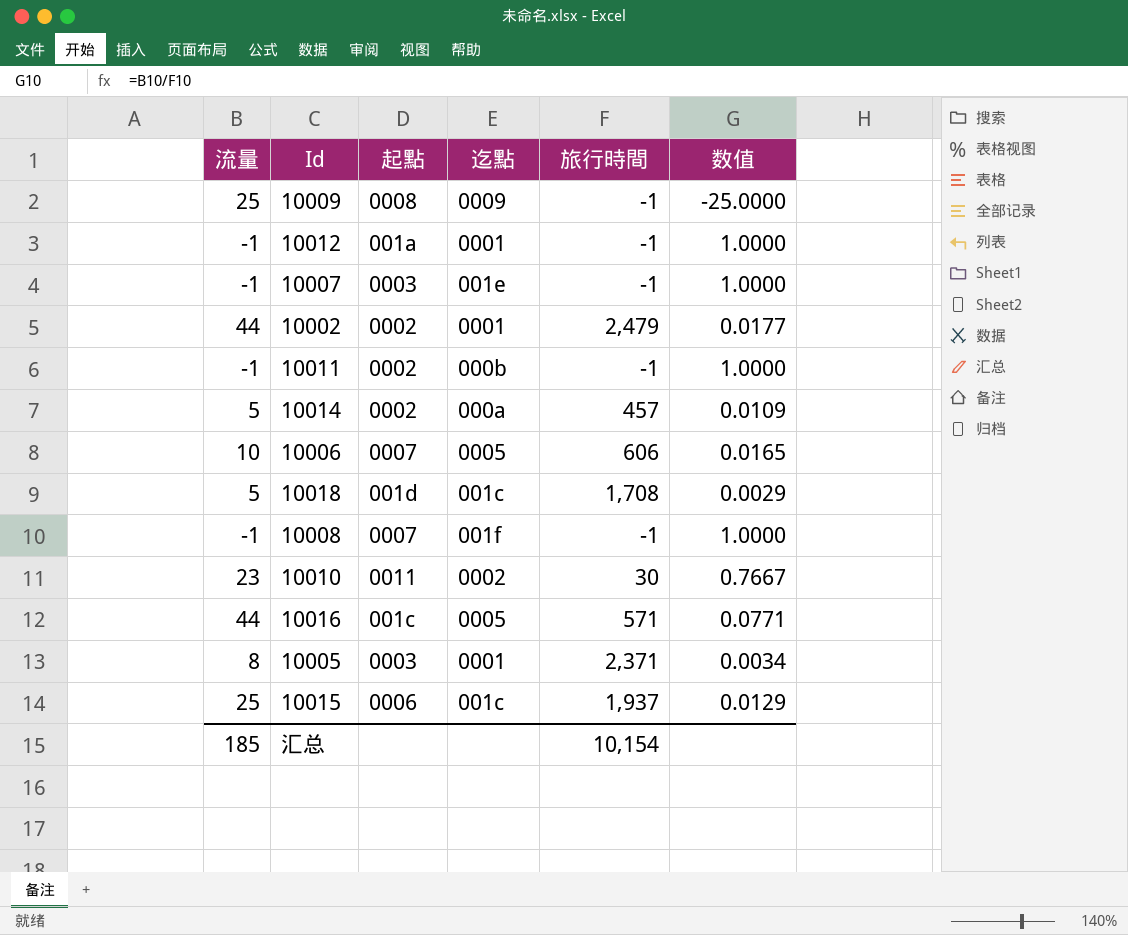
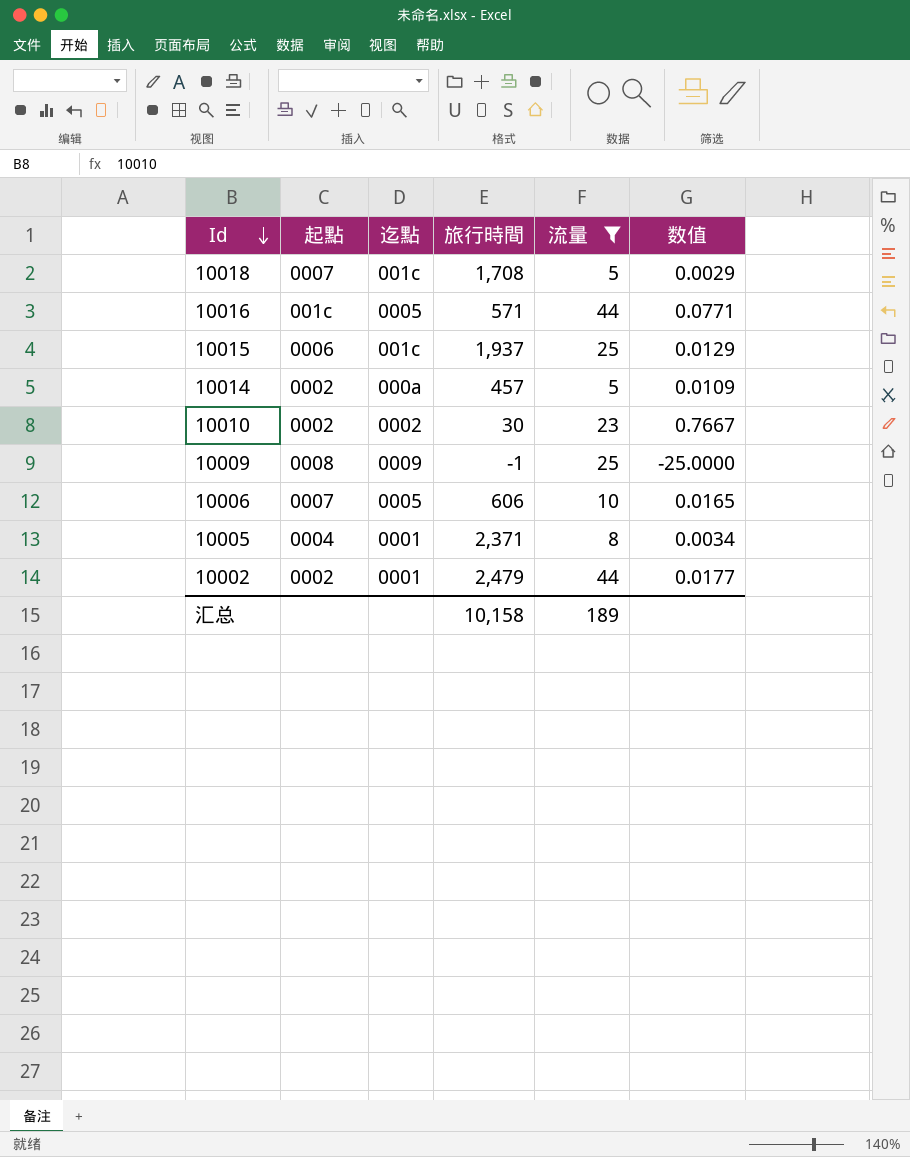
filter: none -> 流量 != -1
row order: none -> Id descending
column 流量 | position: 1 -> 5
10018 | 起點: 001d -> 0007
10010 | 起點: 0011 -> 0002
10005 | 起點: 0003 -> 0004
汇总 | 旅行時間: 10,154 -> 10,158
汇总 | 流量: 185 -> 189

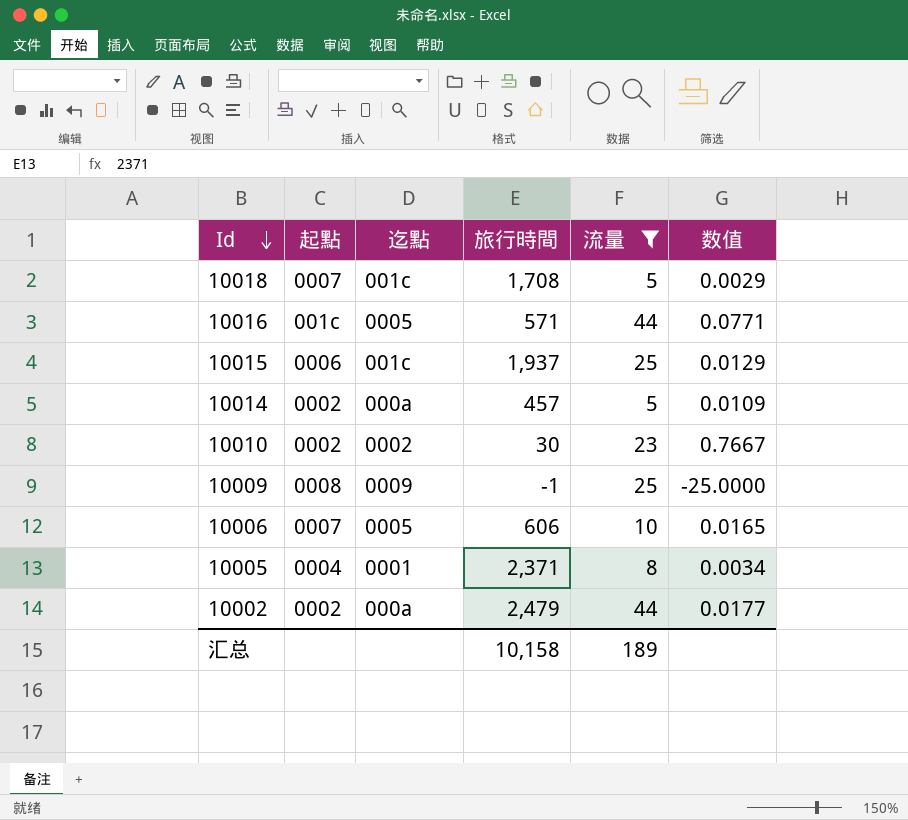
10002 | 迄點: 0001 -> 000a

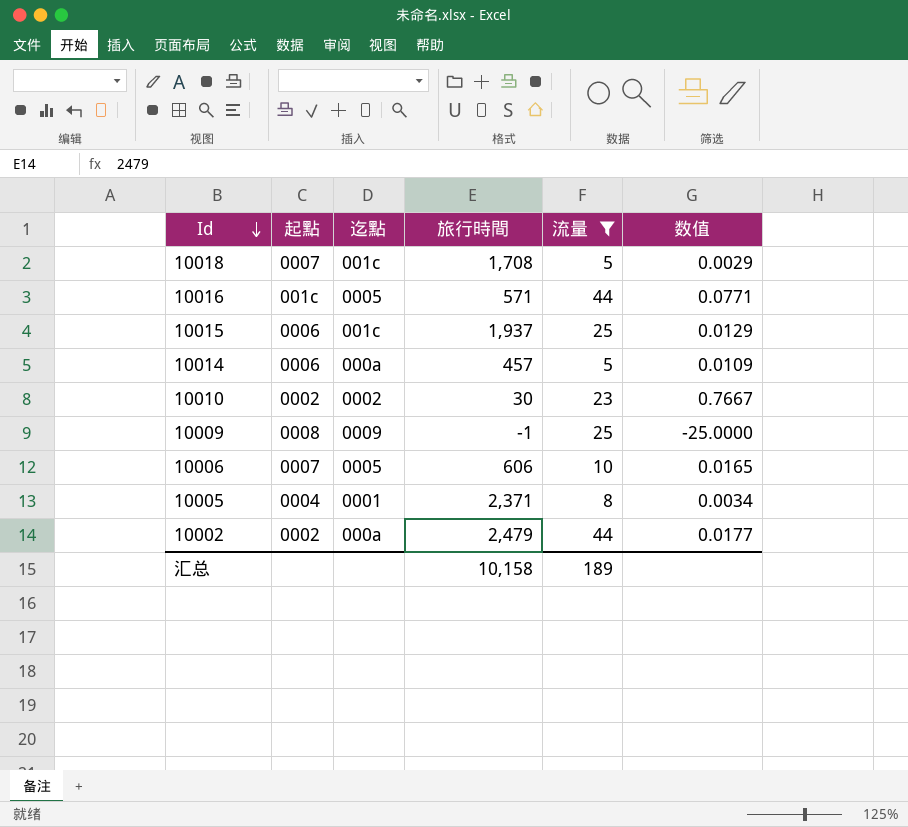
10014 | 起點: 0002 -> 0006

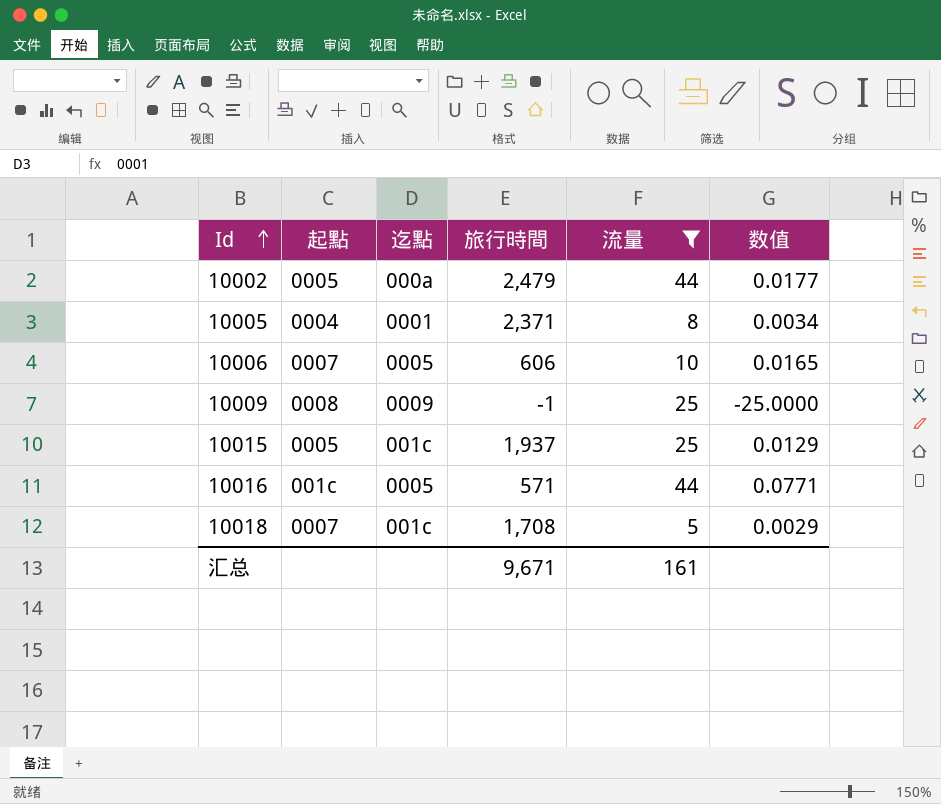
row order: Id descending -> Id ascending
row 10014: 0006 | 000a | 457 | 5 | 0.0109 -> none
row 10010: 0002 | 0002 | 30 | 23 | 0.7667 -> none
10002 | 起點: 0002 -> 0005
10015 | 起點: 0006 -> 0005
汇总 | 旅行時間: 10,158 -> 9,671
汇总 | 流量: 189 -> 161

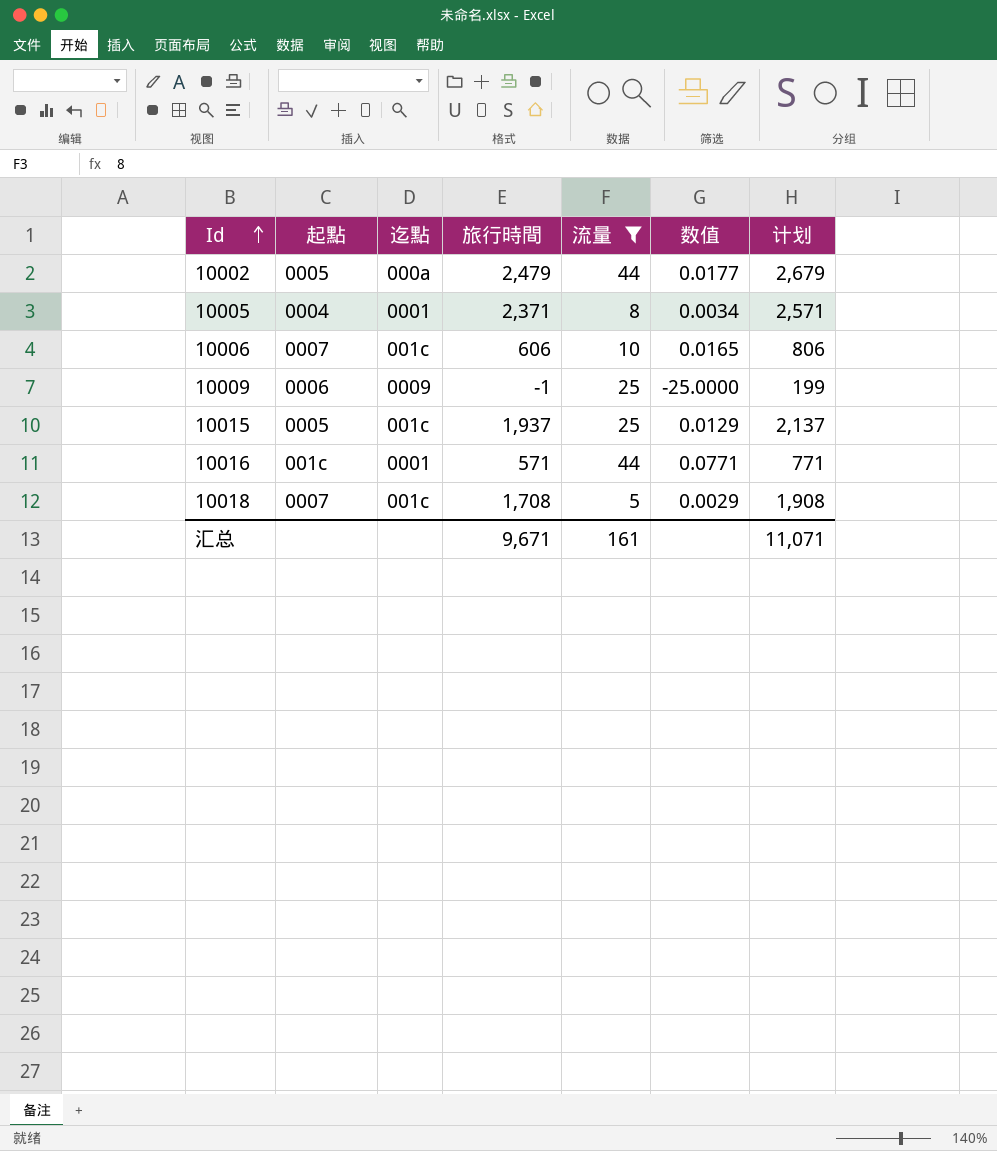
column 计划 | formula: none -> [旅行時間] + 200
10006 | 迄點: 0005 -> 001c
10009 | 起點: 0008 -> 0006
10016 | 迄點: 0005 -> 0001

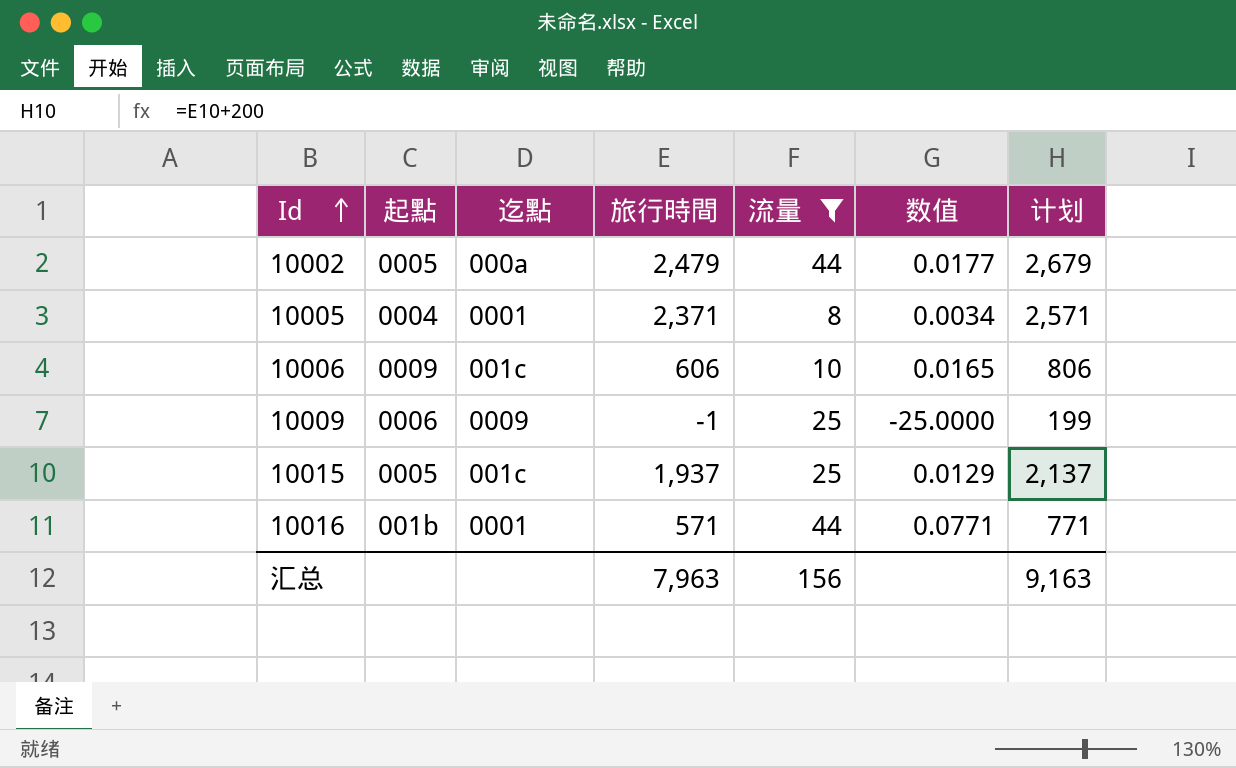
row 10018: 0007 | 001c | 1,708 | 5 | 0.0029 | 1,908 -> none
10006 | 起點: 0007 -> 0009
10016 | 起點: 001c -> 001b
汇总 | 旅行時間: 9,671 -> 7,963
汇总 | 流量: 161 -> 156
汇总 | 计划: 11,071 -> 9,163

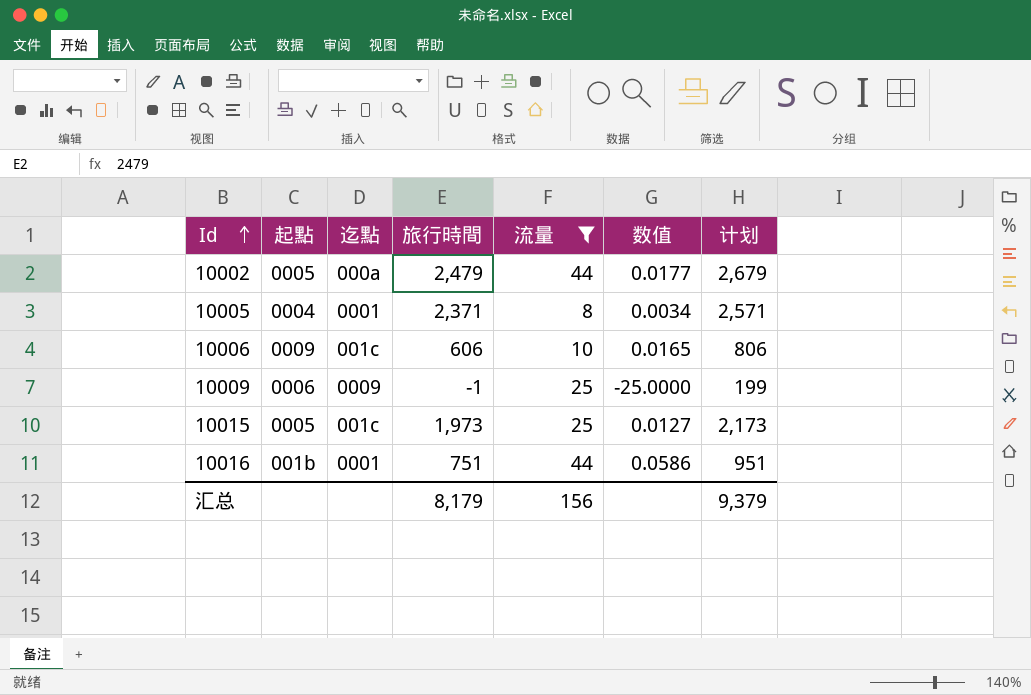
10015 | 旅行時間: 1,937 -> 1,973
10015 | 数值: 0.0129 -> 0.0127
10015 | 计划: 2,137 -> 2,173
10016 | 旅行時間: 571 -> 751
10016 | 数值: 0.0771 -> 0.0586
10016 | 计划: 771 -> 951
汇总 | 旅行時間: 7,963 -> 8,179
汇总 | 计划: 9,163 -> 9,379

